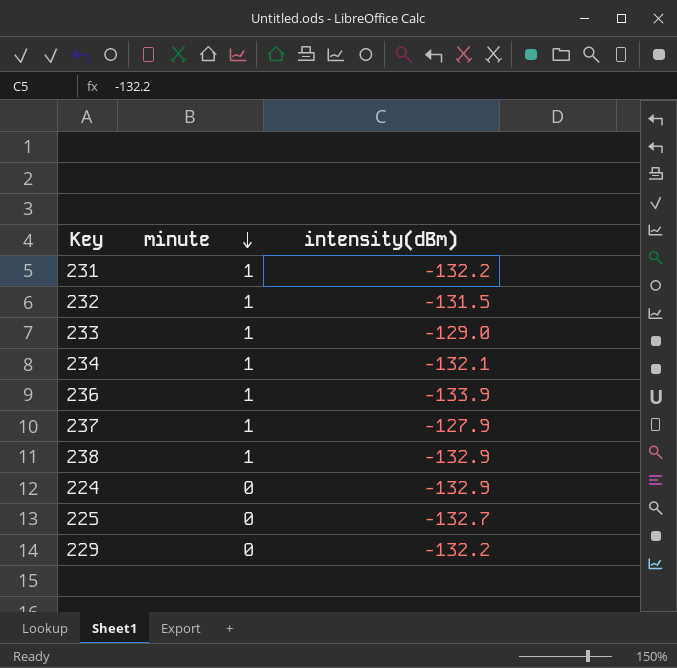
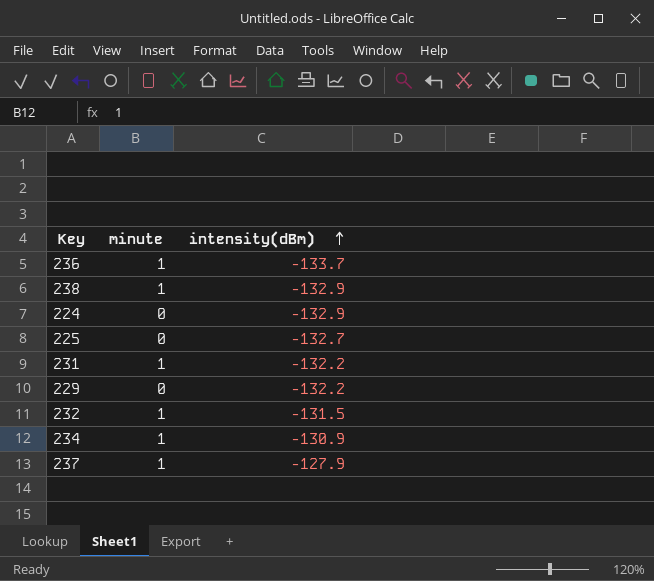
row order: minute descending -> intensity(dBm) ascending
row 233: 1 | -129.0 -> none
236 | intensity(dBm): -133.9 -> -133.7
234 | intensity(dBm): -132.1 -> -130.9

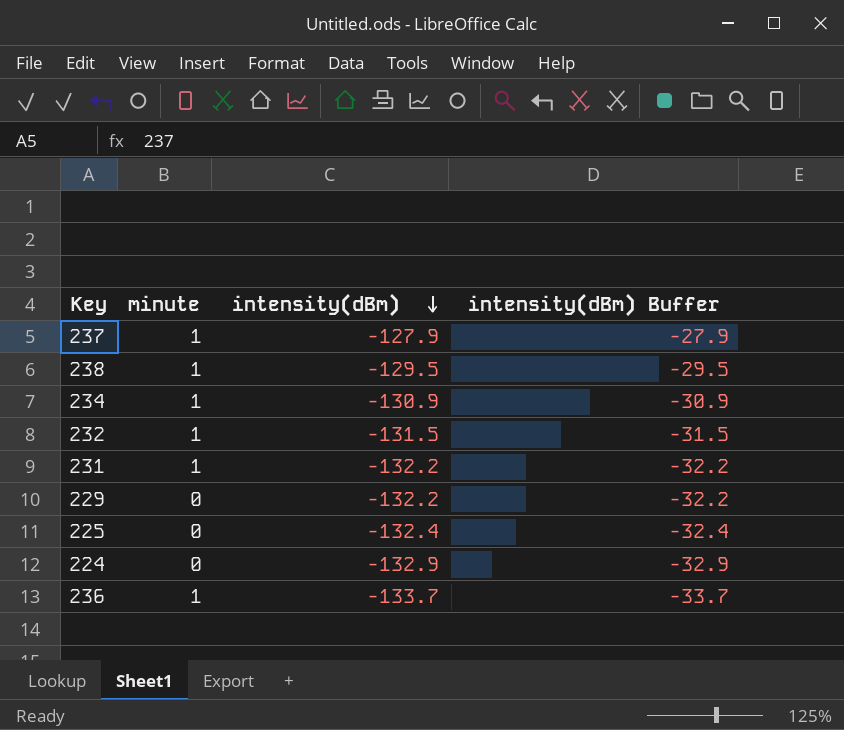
row order: intensity(dBm) ascending -> intensity(dBm) descending
column intensity(dBm) Buffer | formula: none -> [intensity(dBm)] + 100
238 | intensity(dBm): -132.9 -> -129.5
225 | intensity(dBm): -132.7 -> -132.4

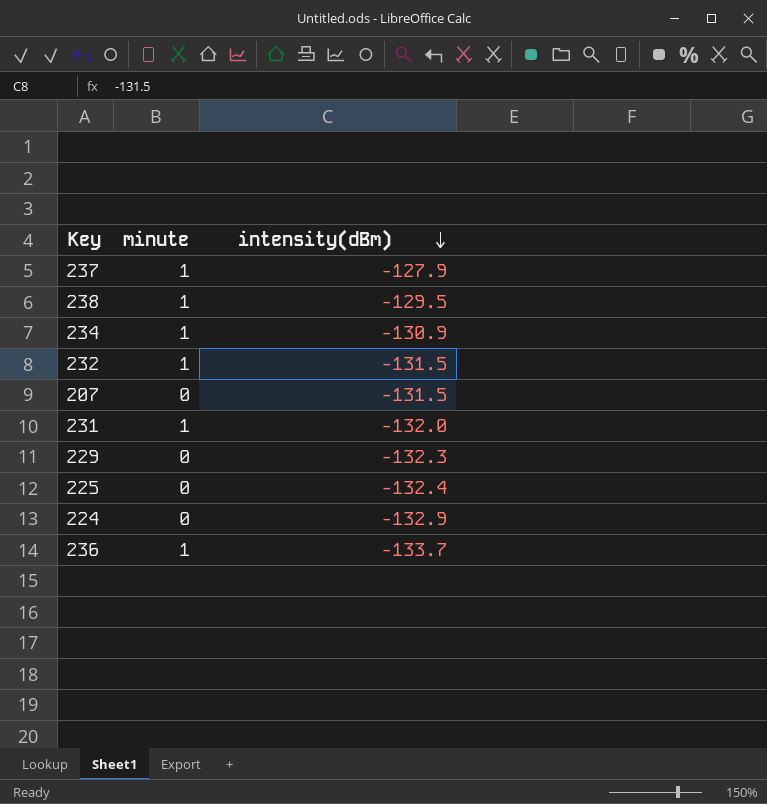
column intensity(dBm) Buffer | formula: [intensity(dBm)] + 100 -> none
row 207: none -> 0 | -131.5
231 | intensity(dBm): -132.2 -> -132.0
229 | intensity(dBm): -132.2 -> -132.3

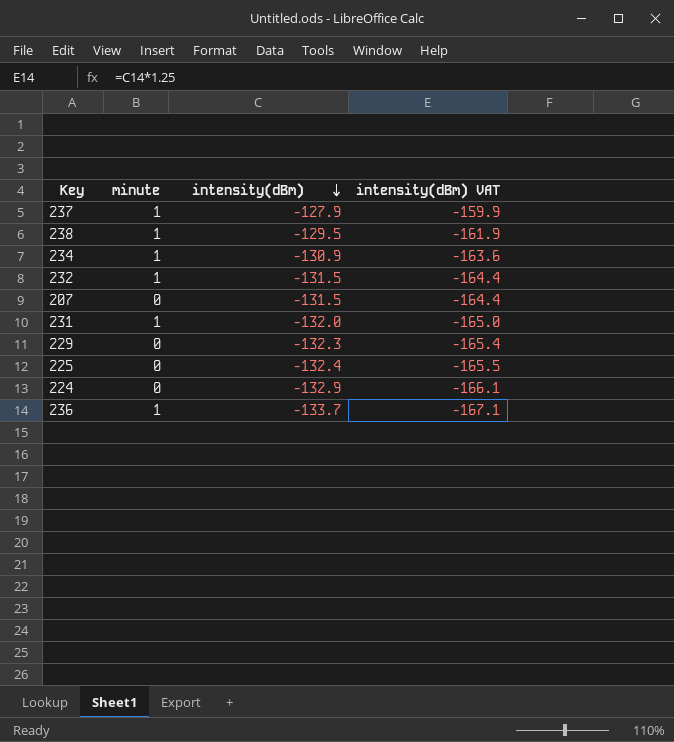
column intensity(dBm) VAT | formula: none -> [intensity(dBm)] * 1.25

